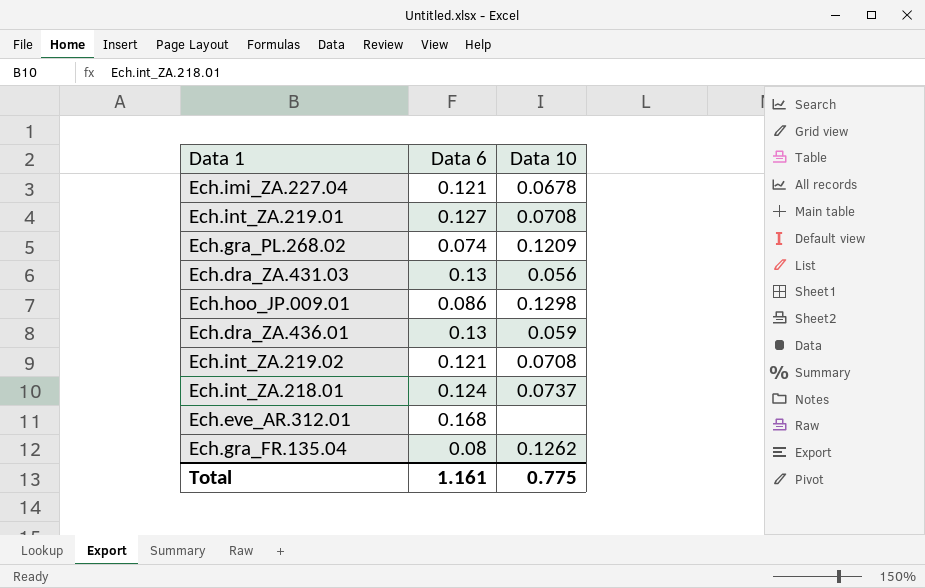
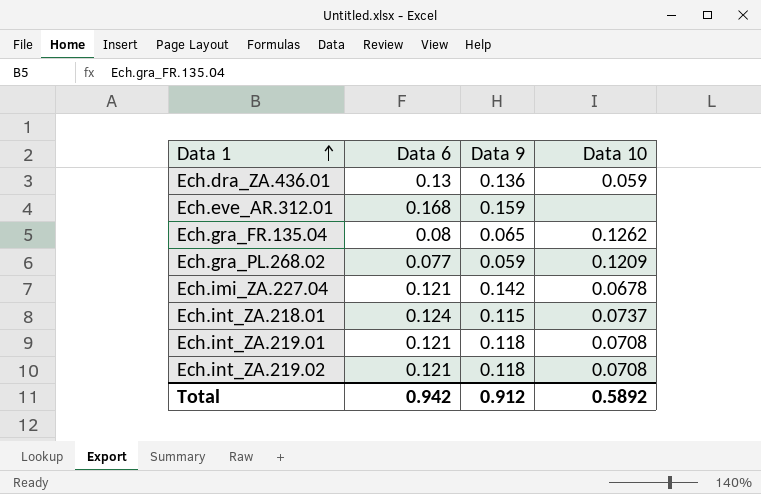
row order: none -> Data 1 ascending
column Data 9 | position: none -> 3
row Ech.dra_ZA.431.03: 0.13 | 0.056 -> none
row Ech.hoo_JP.009.01: 0.086 | 0.1298 -> none
Ech.gra_PL.268.02 | Data 6: 0.074 -> 0.077
Ech.int_ZA.219.01 | Data 6: 0.127 -> 0.121
Total | Data 6: 1.161 -> 0.942
Total | Data 10: 0.775 -> 0.5892

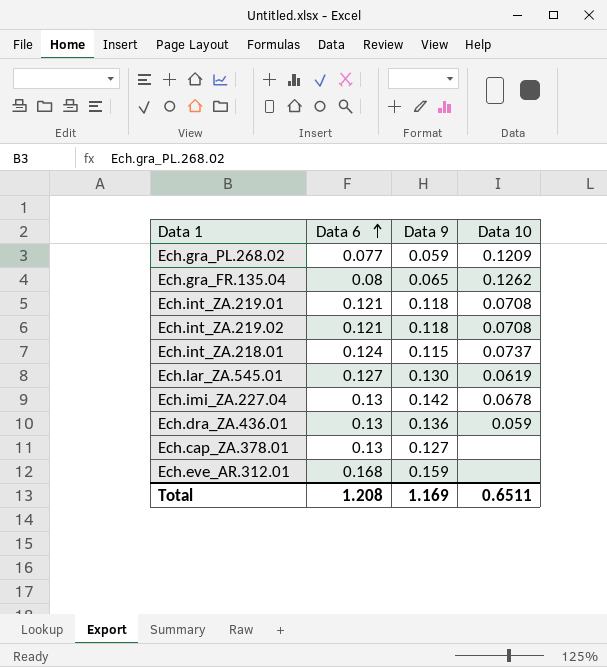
row order: Data 1 ascending -> Data 6 ascending
row Ech.lar_ZA.545.01: none -> 0.127 | 0.130 | 0.0619
Ech.imi_ZA.227.04 | Data 6: 0.121 -> 0.13
row Ech.cap_ZA.378.01: none -> 0.13 | 0.127 | none
Total | Data 6: 0.942 -> 1.208
Total | Data 9: 0.912 -> 1.169
Total | Data 10: 0.5892 -> 0.6511

